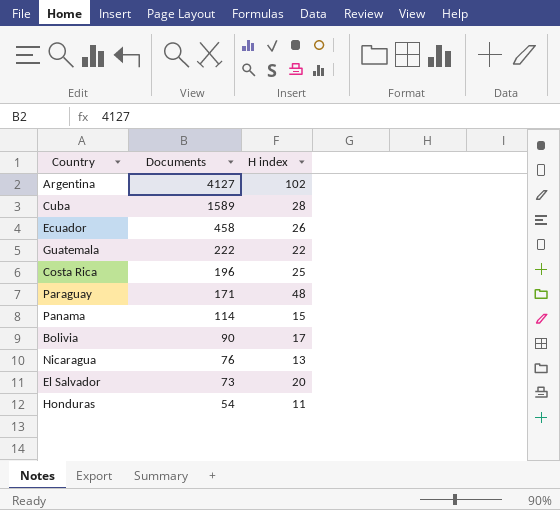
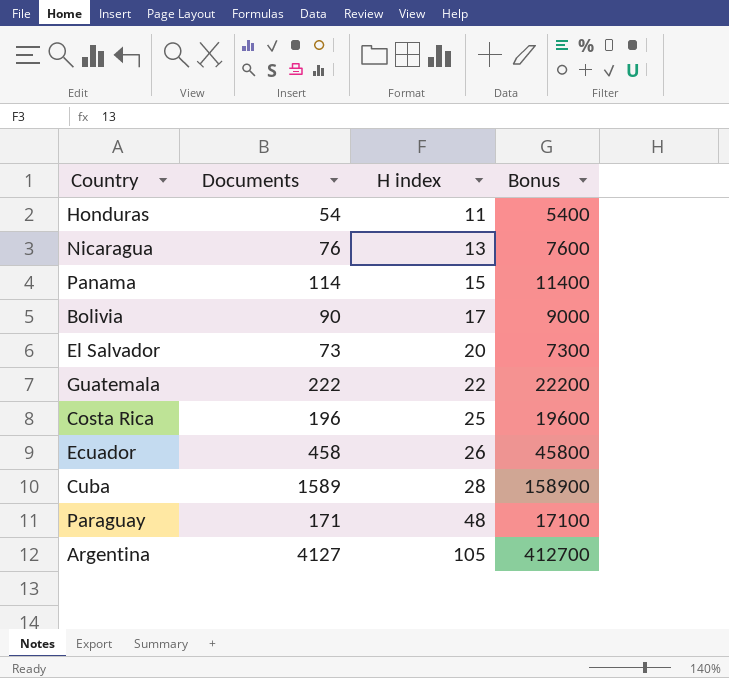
row order: Documents descending -> H index ascending
column Bonus | formula: none -> [Documents] * 100
Argentina | H index: 102 -> 105

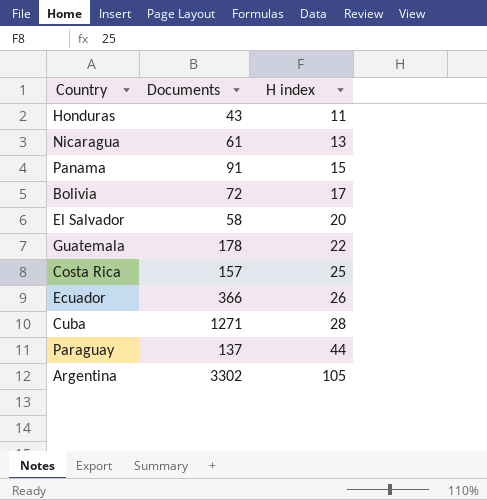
column Bonus | formula: [Documents] * 100 -> none
Honduras | Documents: 54 -> 43
Nicaragua | Documents: 76 -> 61
Panama | Documents: 114 -> 91
Bolivia | Documents: 90 -> 72
El Salvador | Documents: 73 -> 58
Guatemala | Documents: 222 -> 178
Costa Rica | Documents: 196 -> 157
Ecuador | Documents: 458 -> 366
Cuba | Documents: 1589 -> 1271
Paraguay | Documents: 171 -> 137
Paraguay | H index: 48 -> 44
Argentina | Documents: 4127 -> 3302

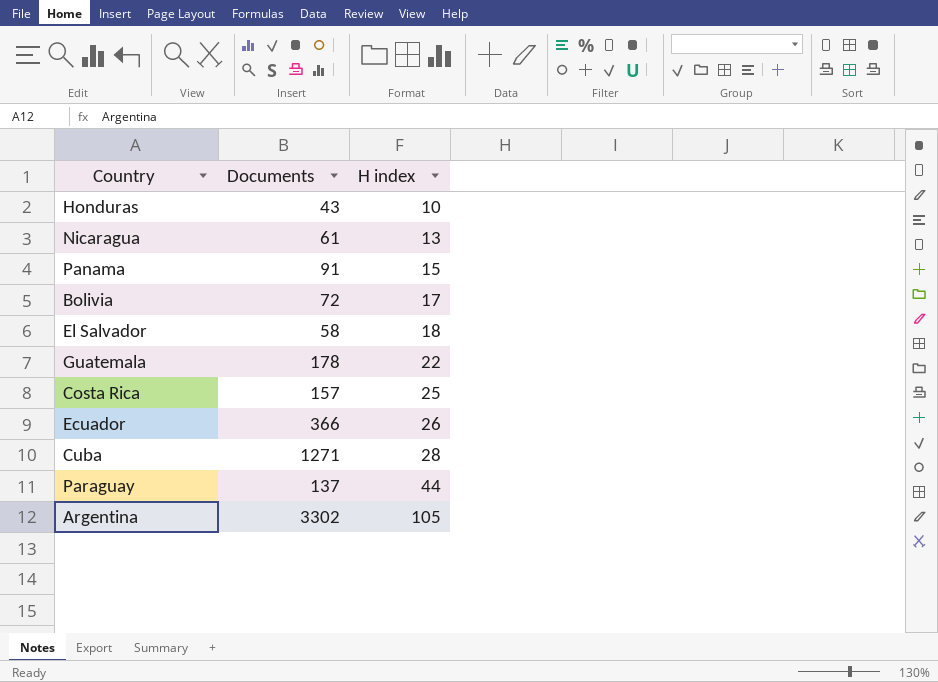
Honduras | H index: 11 -> 10
El Salvador | H index: 20 -> 18

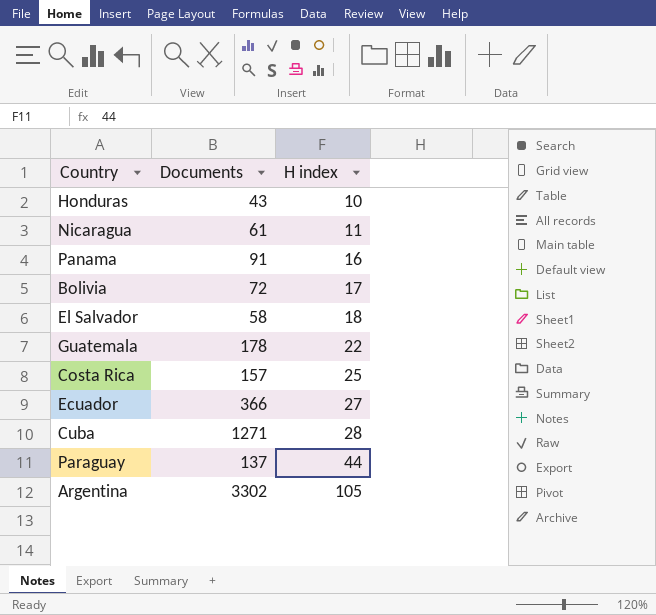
Nicaragua | H index: 13 -> 11
Panama | H index: 15 -> 16
Ecuador | H index: 26 -> 27

